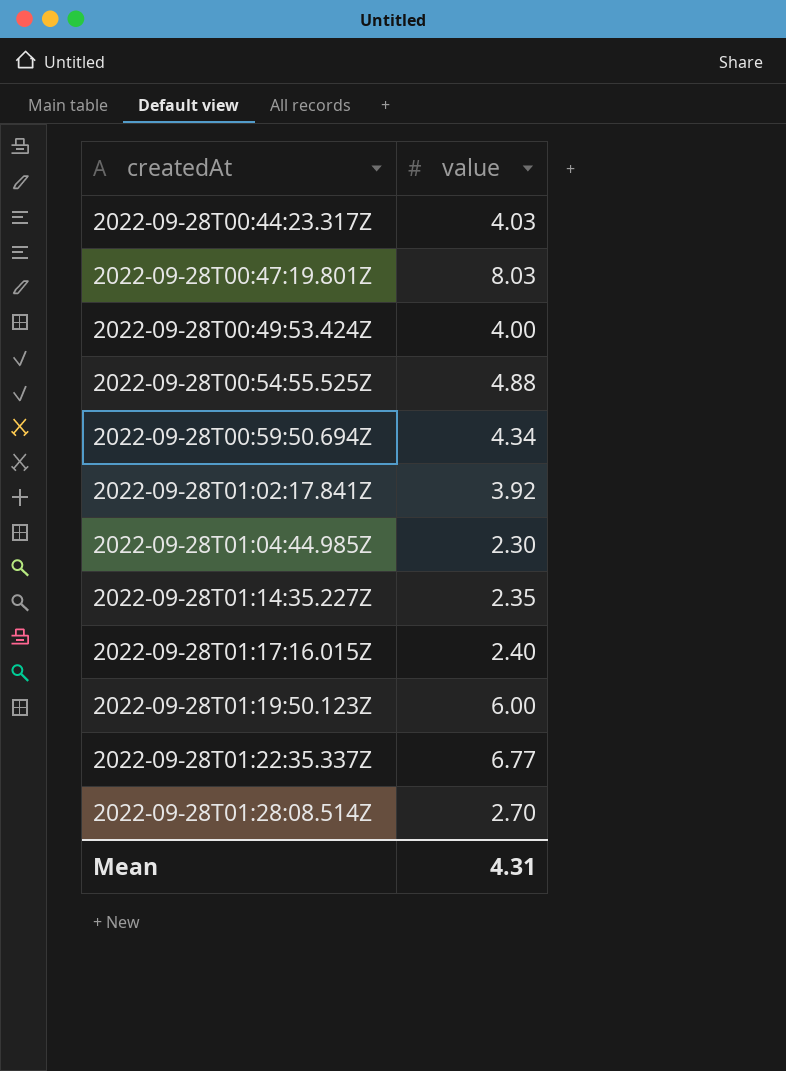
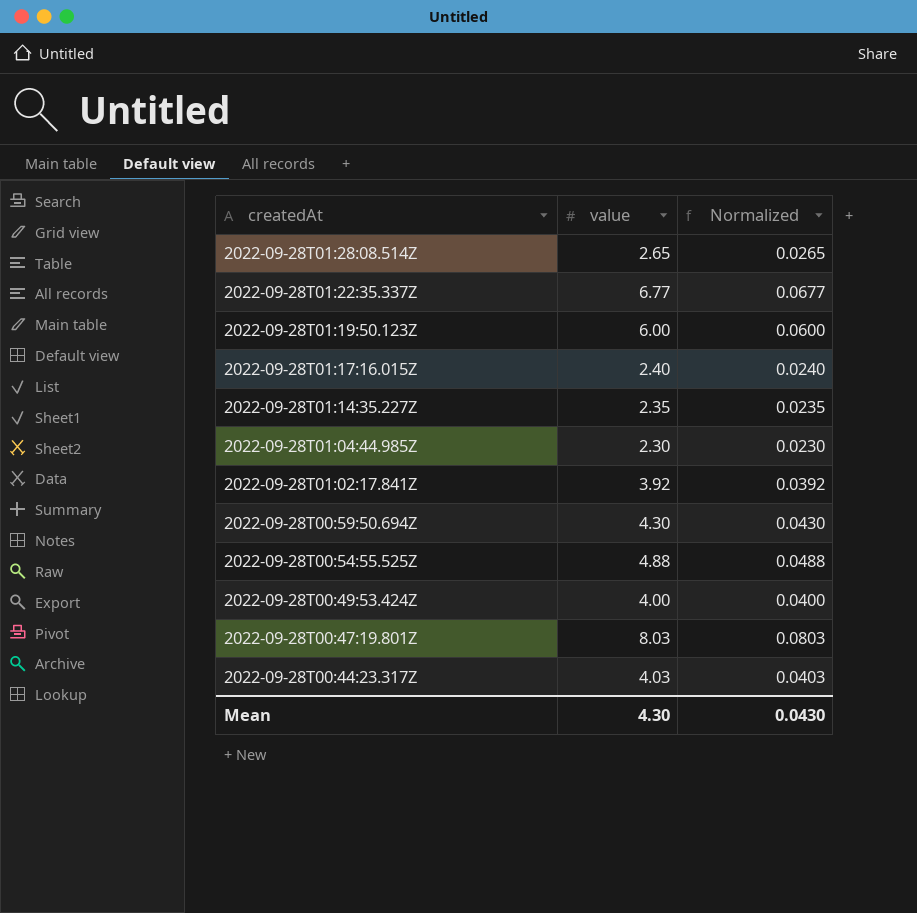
row order: createdAt ascending -> createdAt descending
column Normalized | formula: none -> [value] * 0.01
2022-09-28T01:28:08.514Z | value: 2.70 -> 2.65
2022-09-28T00:59:50.694Z | value: 4.34 -> 4.30
Mean | value: 4.31 -> 4.30

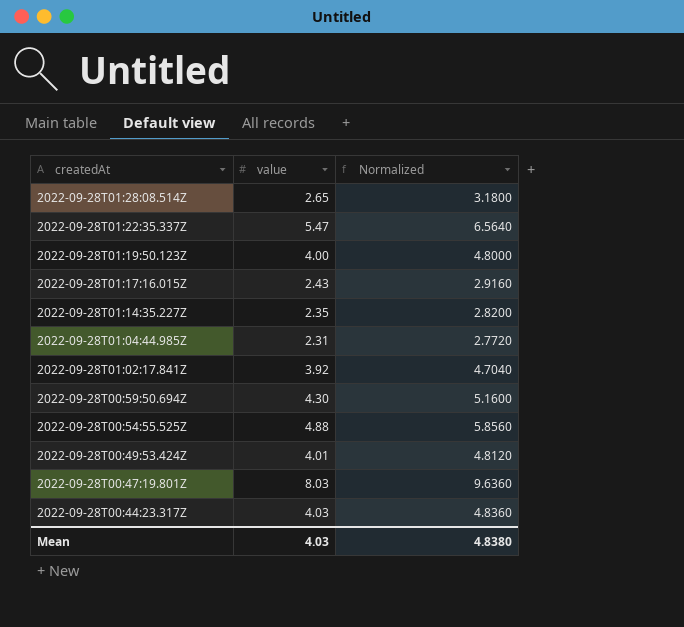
column Normalized | formula: [value] * 0.01 -> [value] * 1.2
2022-09-28T01:22:35.337Z | value: 6.77 -> 5.47
2022-09-28T01:19:50.123Z | value: 6.00 -> 4.00
2022-09-28T01:17:16.015Z | value: 2.40 -> 2.43
2022-09-28T01:04:44.985Z | value: 2.30 -> 2.31
2022-09-28T00:49:53.424Z | value: 4.00 -> 4.01
Mean | value: 4.30 -> 4.03
Mean | Normalized: 0.0430 -> 4.8380

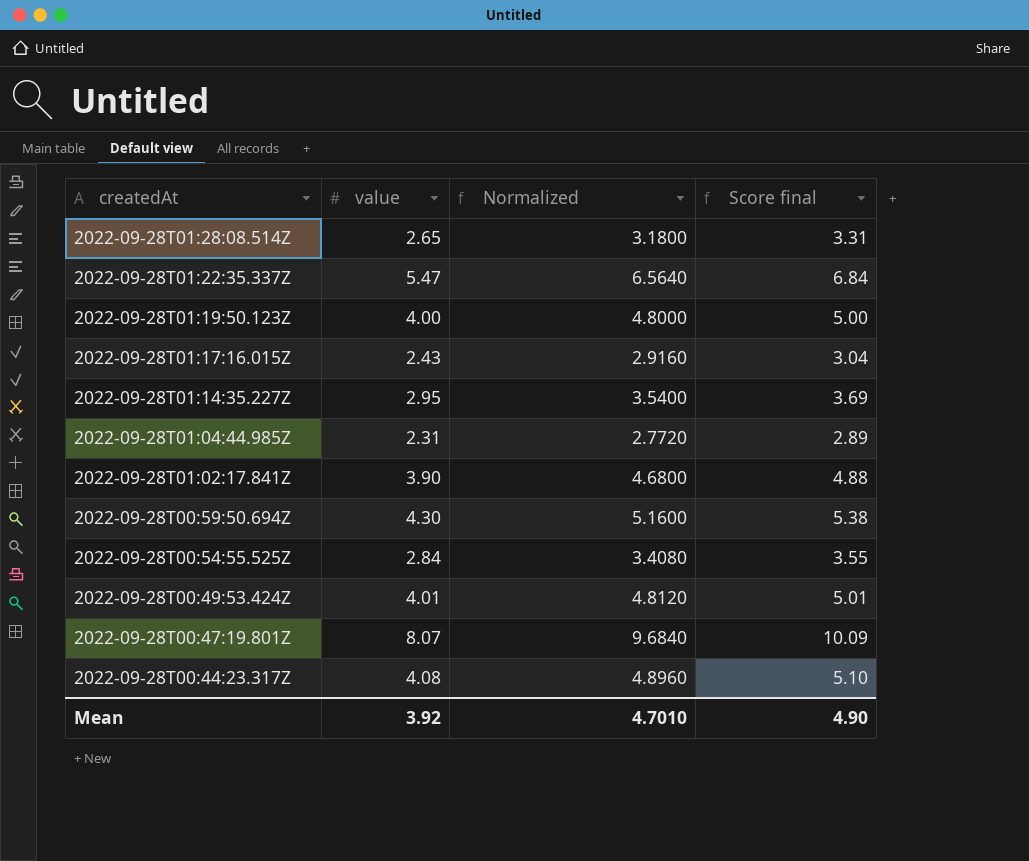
column Score final | formula: none -> [value] * 1.25
2022-09-28T01:14:35.227Z | value: 2.35 -> 2.95
2022-09-28T01:14:35.227Z | Normalized: 2.8200 -> 3.5400
2022-09-28T01:02:17.841Z | value: 3.92 -> 3.90
2022-09-28T01:02:17.841Z | Normalized: 4.7040 -> 4.6800
2022-09-28T00:54:55.525Z | value: 4.88 -> 2.84
2022-09-28T00:54:55.525Z | Normalized: 5.8560 -> 3.4080
2022-09-28T00:47:19.801Z | value: 8.03 -> 8.07
2022-09-28T00:47:19.801Z | Normalized: 9.6360 -> 9.6840
2022-09-28T00:44:23.317Z | value: 4.03 -> 4.08
2022-09-28T00:44:23.317Z | Normalized: 4.8360 -> 4.8960
Mean | value: 4.03 -> 3.92
Mean | Normalized: 4.8380 -> 4.7010

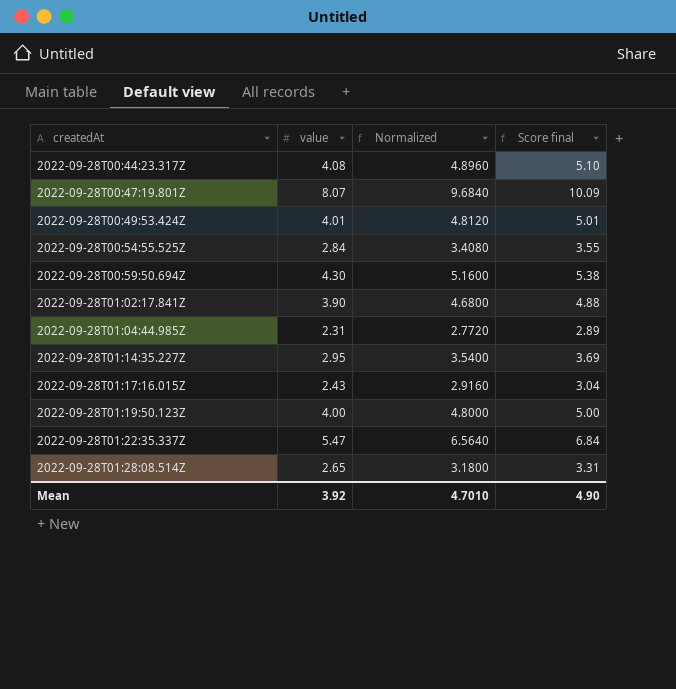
row order: createdAt descending -> createdAt ascending

